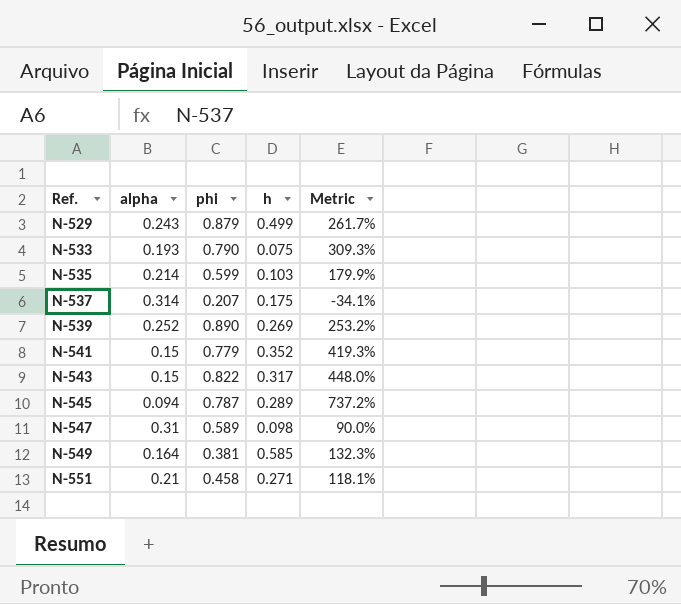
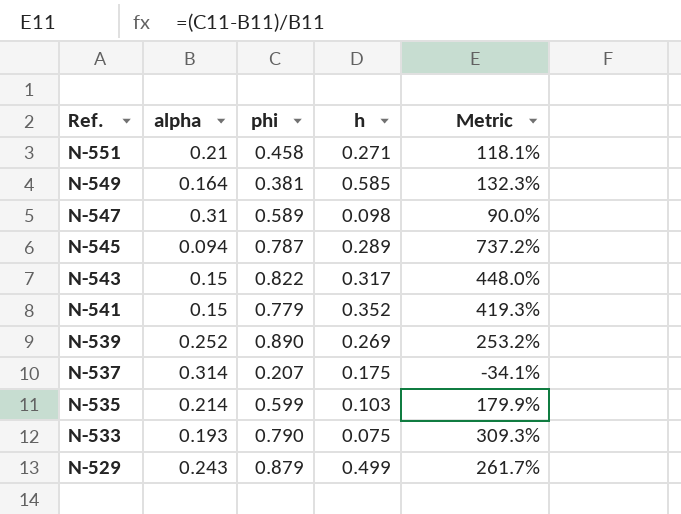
row order: Ref. ascending -> Ref. descending

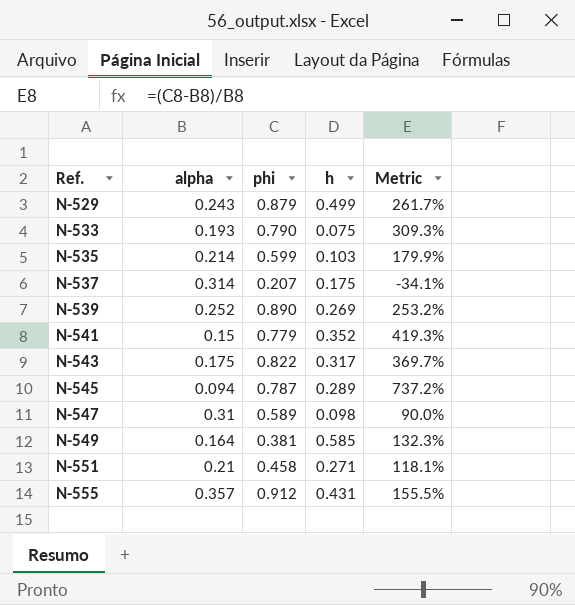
row order: Ref. descending -> Ref. ascending
N-543 | alpha: 0.15 -> 0.175
N-543 | Metric: 448.0% -> 369.7%
row N-555: none -> 0.357 | 0.912 | 0.431 | 155.5%

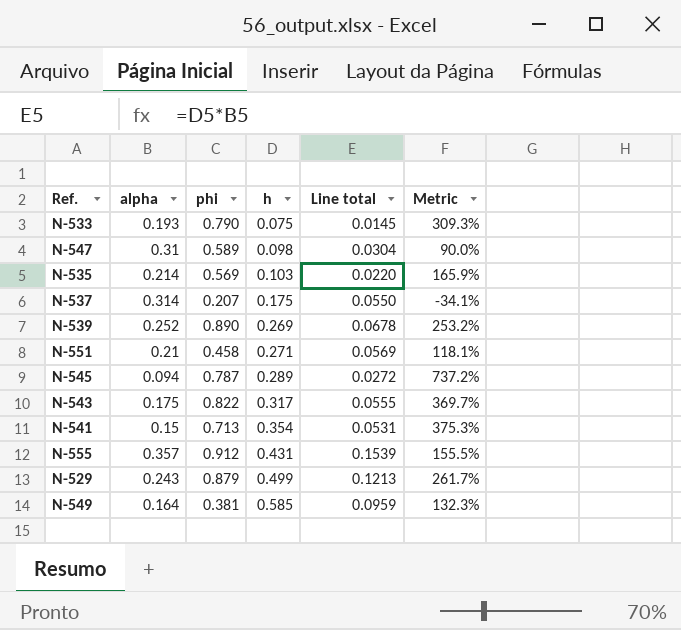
row order: Ref. ascending -> h ascending
column Line total | formula: none -> [alpha] * [h]
N-535 | phi: 0.599 -> 0.569
N-535 | Metric: 179.9% -> 165.9%
N-541 | phi: 0.779 -> 0.713
N-541 | h: 0.352 -> 0.354
N-541 | Metric: 419.3% -> 375.3%

